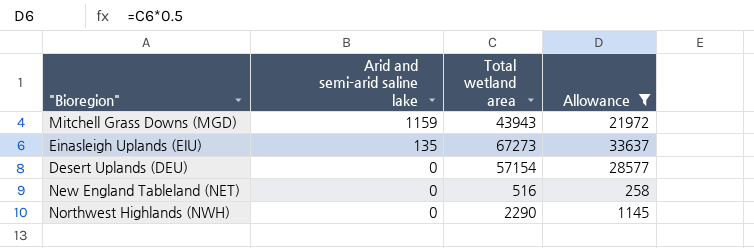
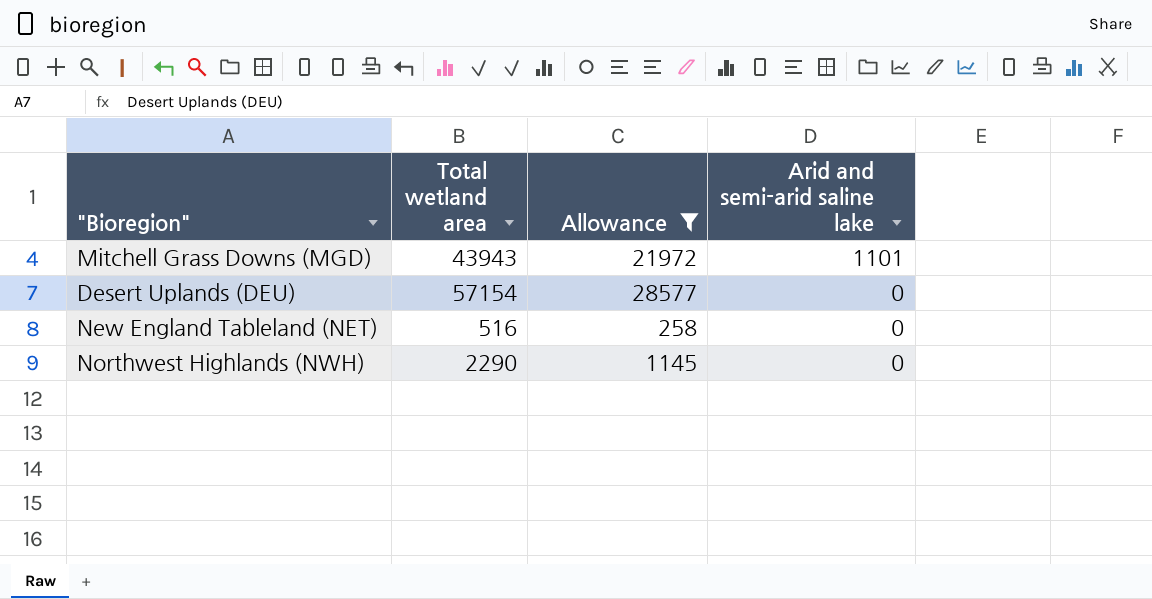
column Arid and semi-arid saline lake | position: 2 -> 4
row Einasleigh Uplands (EIU): 135 | 67273 | 33637 -> none
Mitchell Grass Downs (MGD) | Arid and semi-arid saline lake: 1159 -> 1101

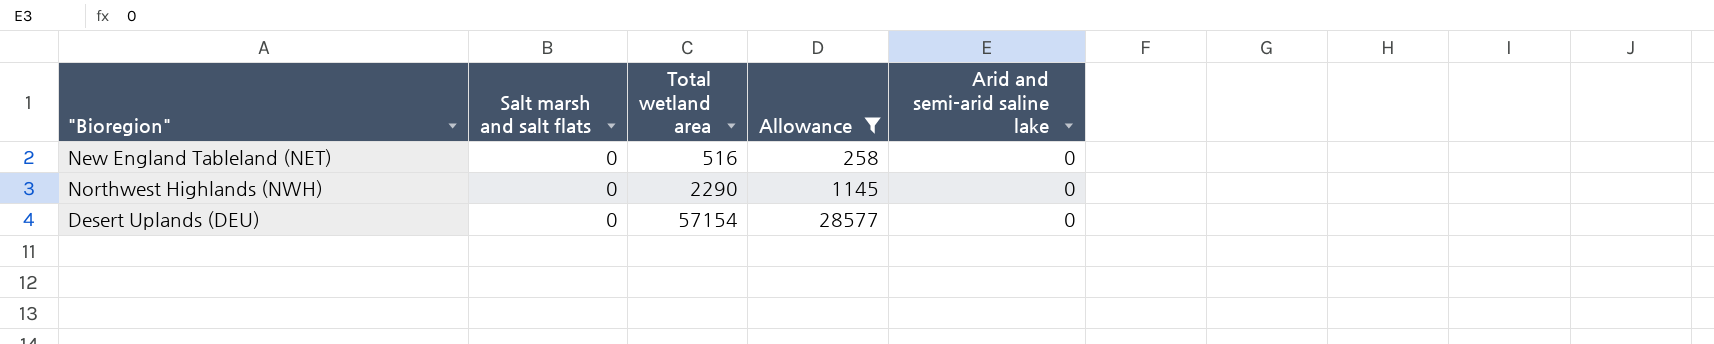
row order: Arid and semi-arid saline lake descending -> Total wetland area ascending
column Salt marsh and salt flats | position: none -> 2
row Mitchell Grass Downs (MGD): 43943 | 21972 | 1101 -> none

